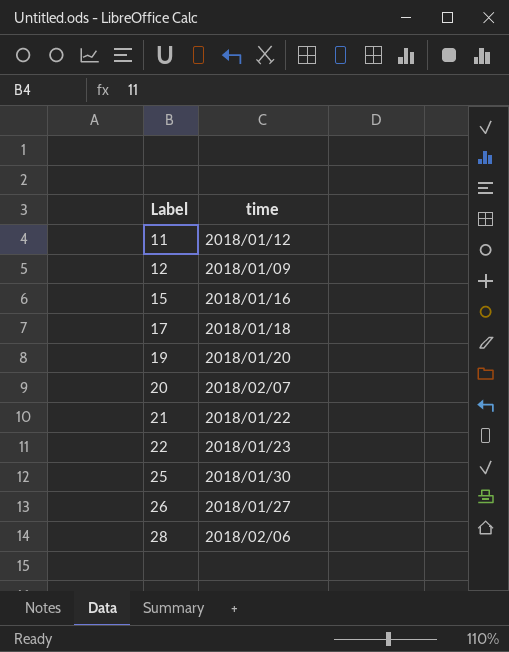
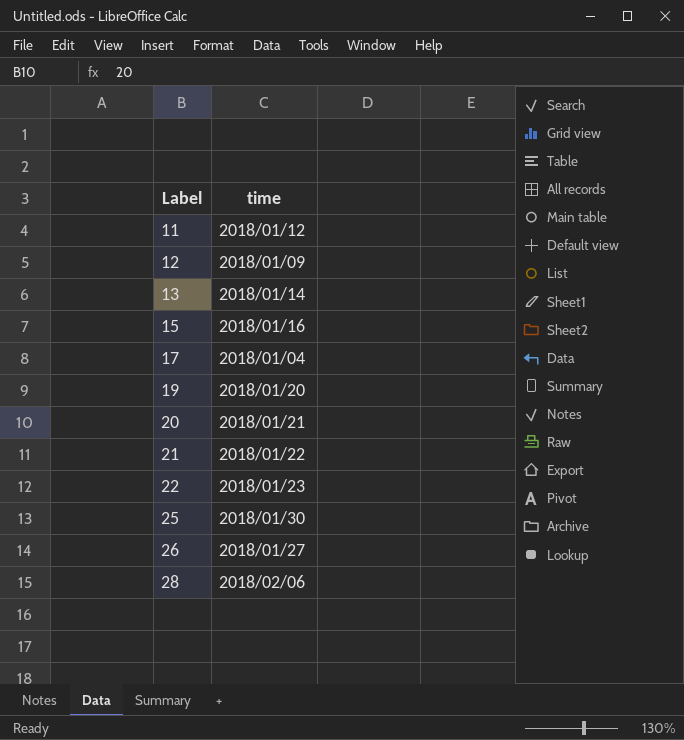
row 13: none -> 2018/01/14
17 | time: 2018/01/18 -> 2018/01/04
20 | time: 2018/02/07 -> 2018/01/21

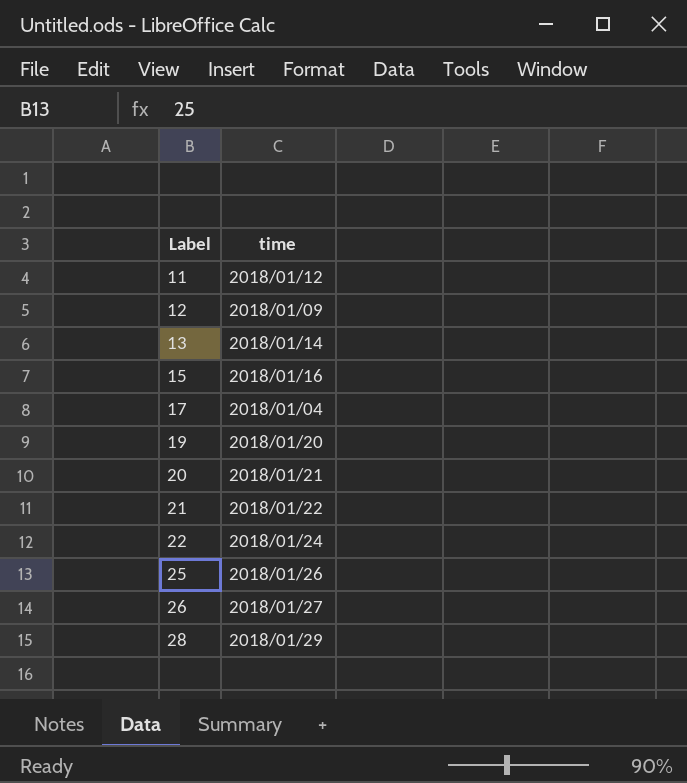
22 | time: 2018/01/23 -> 2018/01/24
25 | time: 2018/01/30 -> 2018/01/26
28 | time: 2018/02/06 -> 2018/01/29

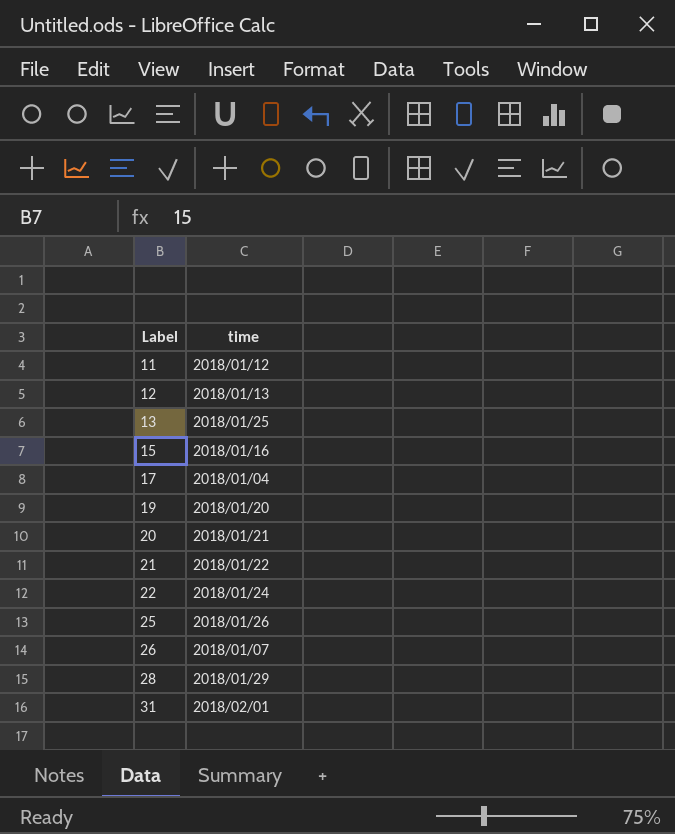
12 | time: 2018/01/09 -> 2018/01/13
13 | time: 2018/01/14 -> 2018/01/25
26 | time: 2018/01/27 -> 2018/01/07
row 31: none -> 2018/02/01

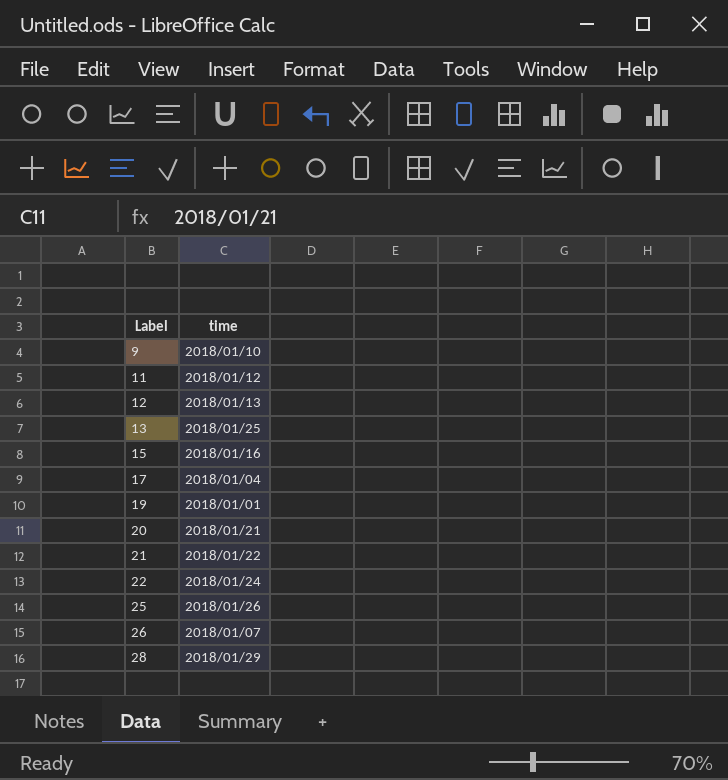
row 31: 2018/02/01 -> none
row 9: none -> 2018/01/10
19 | time: 2018/01/20 -> 2018/01/01

